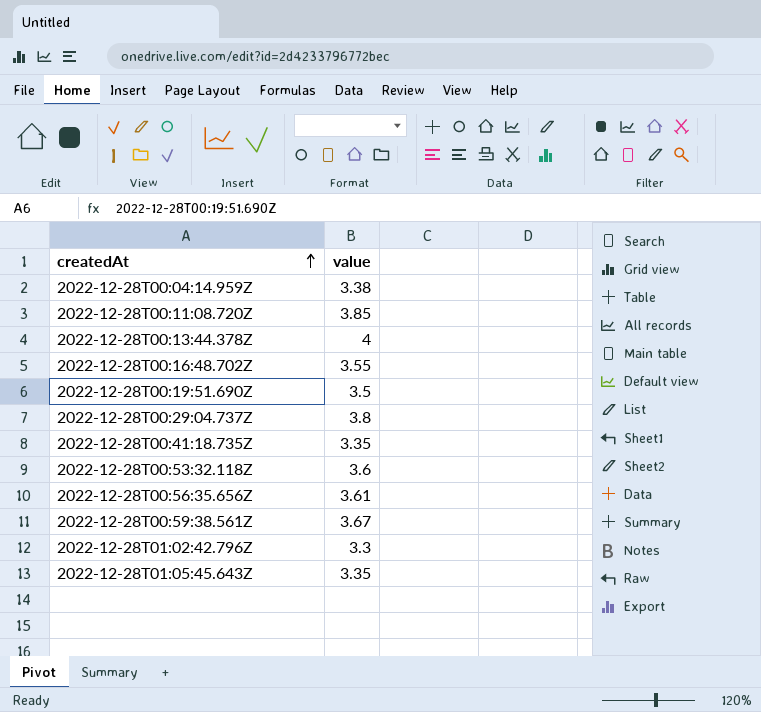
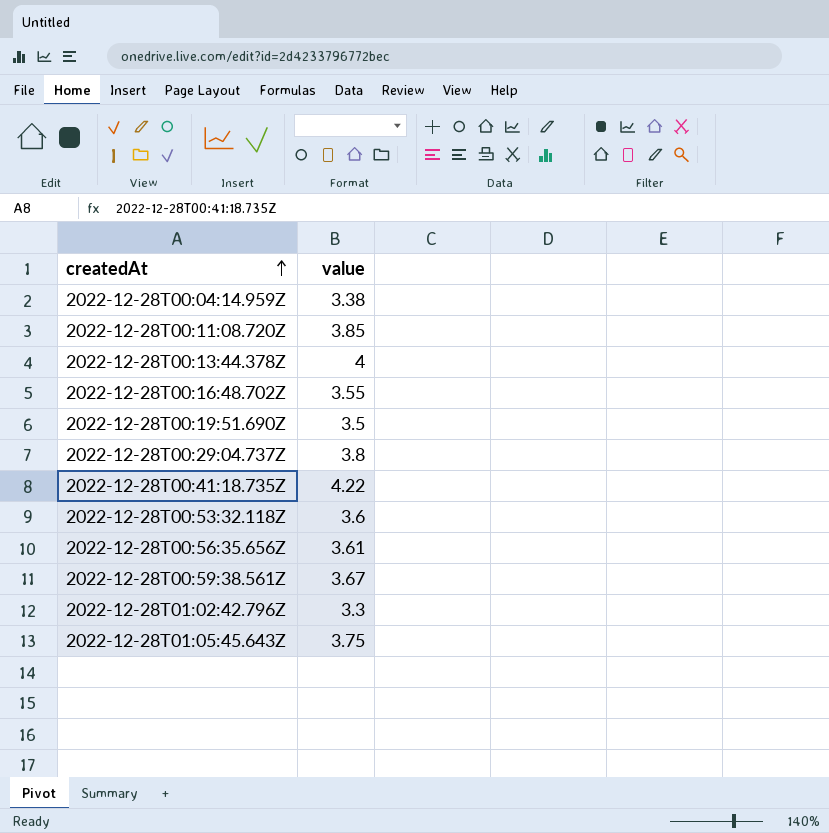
2022-12-28T00:41:18.735Z | value: 3.35 -> 4.22
2022-12-28T01:05:45.643Z | value: 3.35 -> 3.75

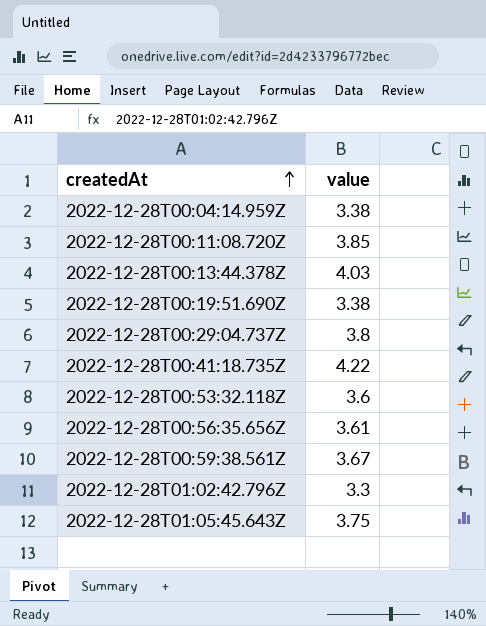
row 2022-12-28T00:16:48.702Z: 3.55 -> none
2022-12-28T00:13:44.378Z | value: 4 -> 4.03
2022-12-28T00:19:51.690Z | value: 3.5 -> 3.38

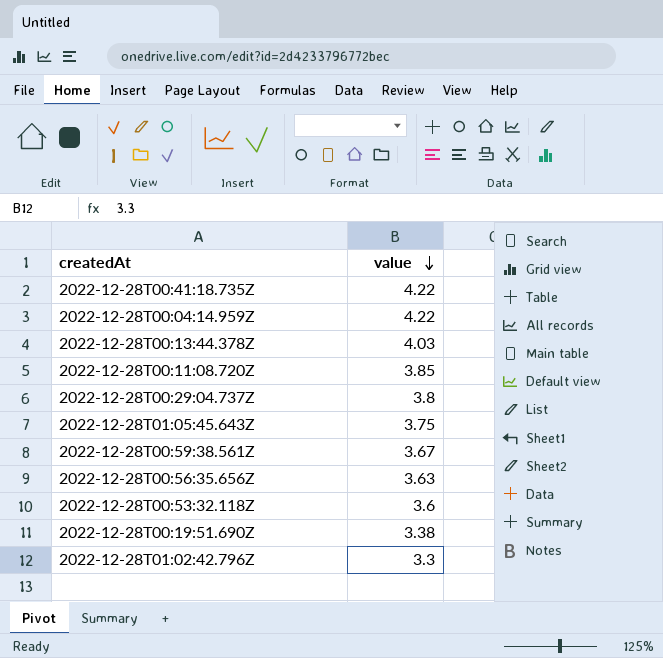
row order: createdAt ascending -> value descending
2022-12-28T00:04:14.959Z | value: 3.38 -> 4.22
2022-12-28T00:56:35.656Z | value: 3.61 -> 3.63

